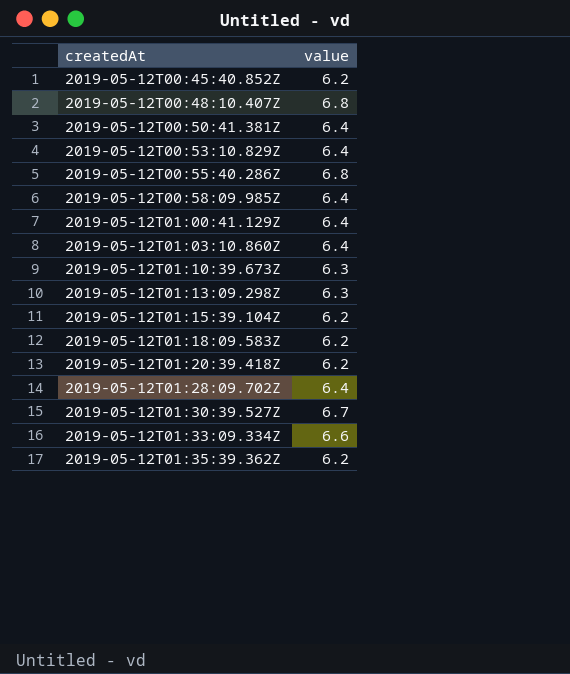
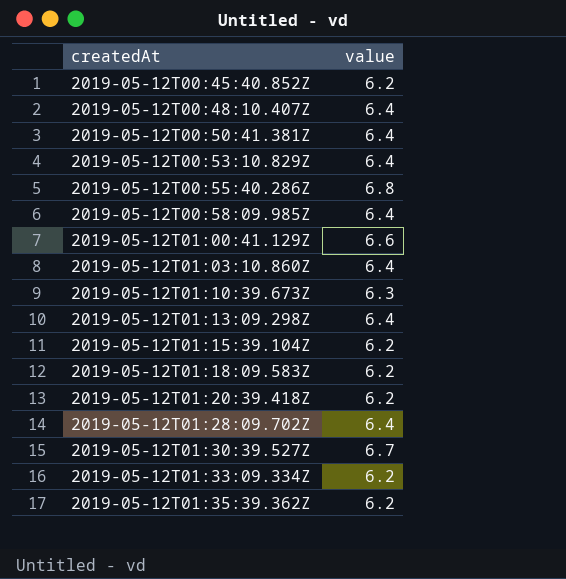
2019-05-12T00:48:10.407Z | value: 6.8 -> 6.4
2019-05-12T01:00:41.129Z | value: 6.4 -> 6.6
2019-05-12T01:13:09.298Z | value: 6.3 -> 6.4
2019-05-12T01:33:09.334Z | value: 6.6 -> 6.2

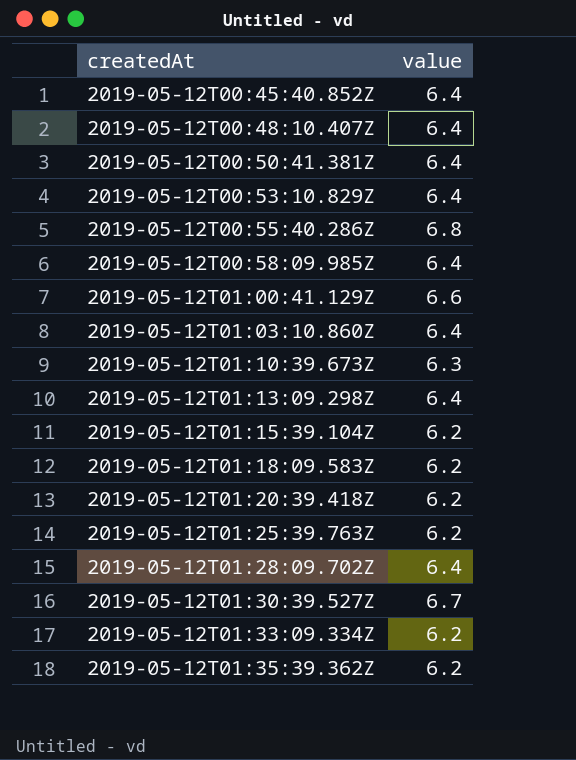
2019-05-12T00:45:40.852Z | value: 6.2 -> 6.4
row 2019-05-12T01:25:39.763Z: none -> 6.2

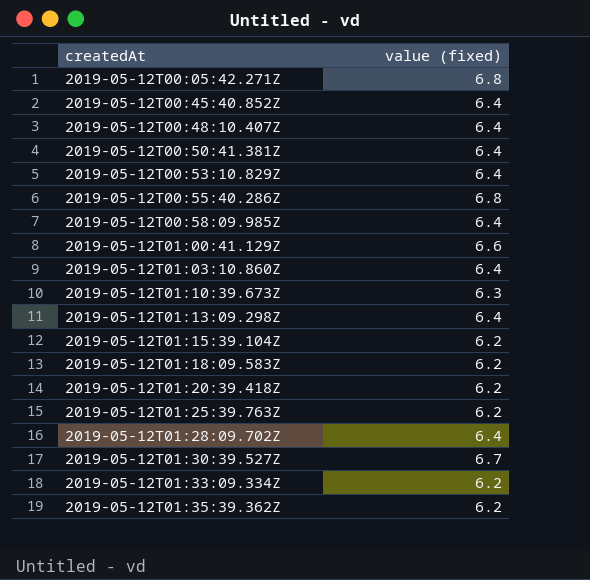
column name: value -> value (fixed)
row 2019-05-12T00:05:42.271Z: none -> 6.8

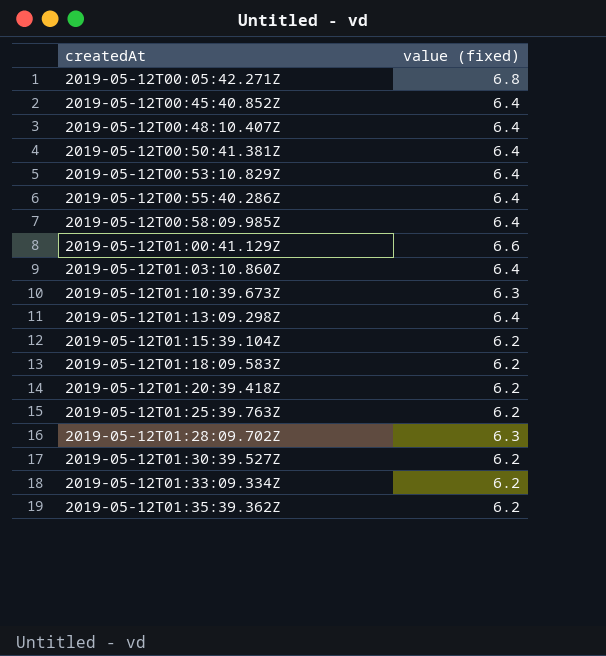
2019-05-12T00:55:40.286Z | value (fixed): 6.8 -> 6.4
2019-05-12T01:28:09.702Z | value (fixed): 6.4 -> 6.3
2019-05-12T01:30:39.527Z | value (fixed): 6.7 -> 6.2

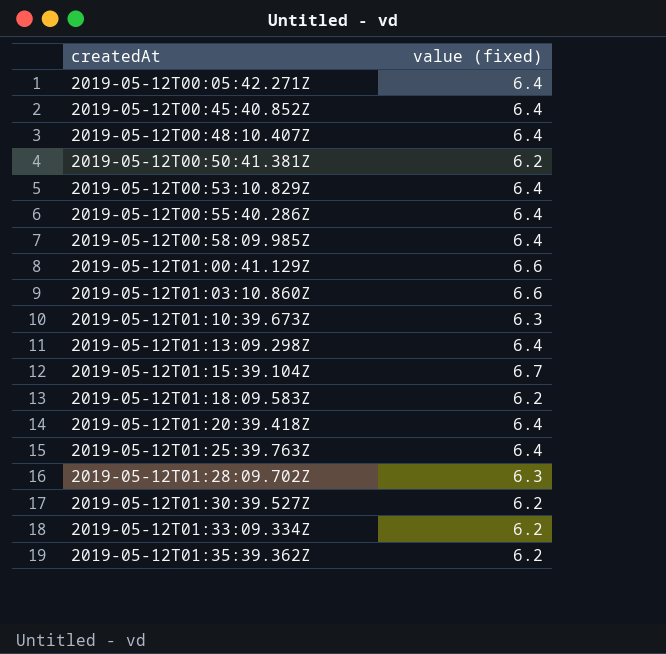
2019-05-12T00:05:42.271Z | value (fixed): 6.8 -> 6.4
2019-05-12T00:50:41.381Z | value (fixed): 6.4 -> 6.2
2019-05-12T01:03:10.860Z | value (fixed): 6.4 -> 6.6
2019-05-12T01:15:39.104Z | value (fixed): 6.2 -> 6.7
2019-05-12T01:20:39.418Z | value (fixed): 6.2 -> 6.4
2019-05-12T01:25:39.763Z | value (fixed): 6.2 -> 6.4

